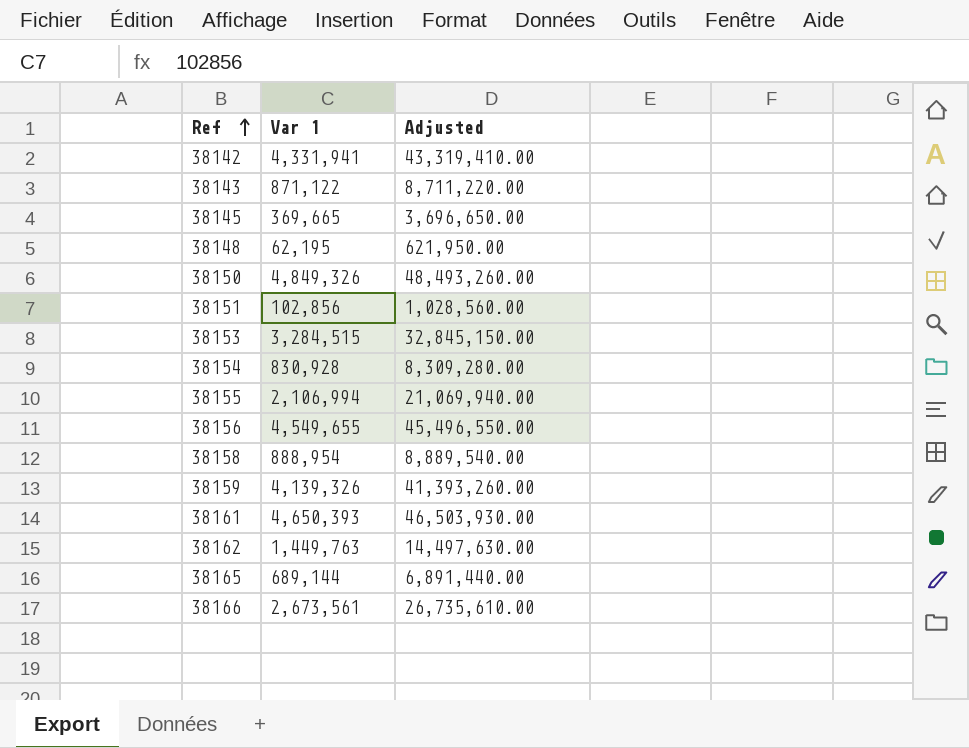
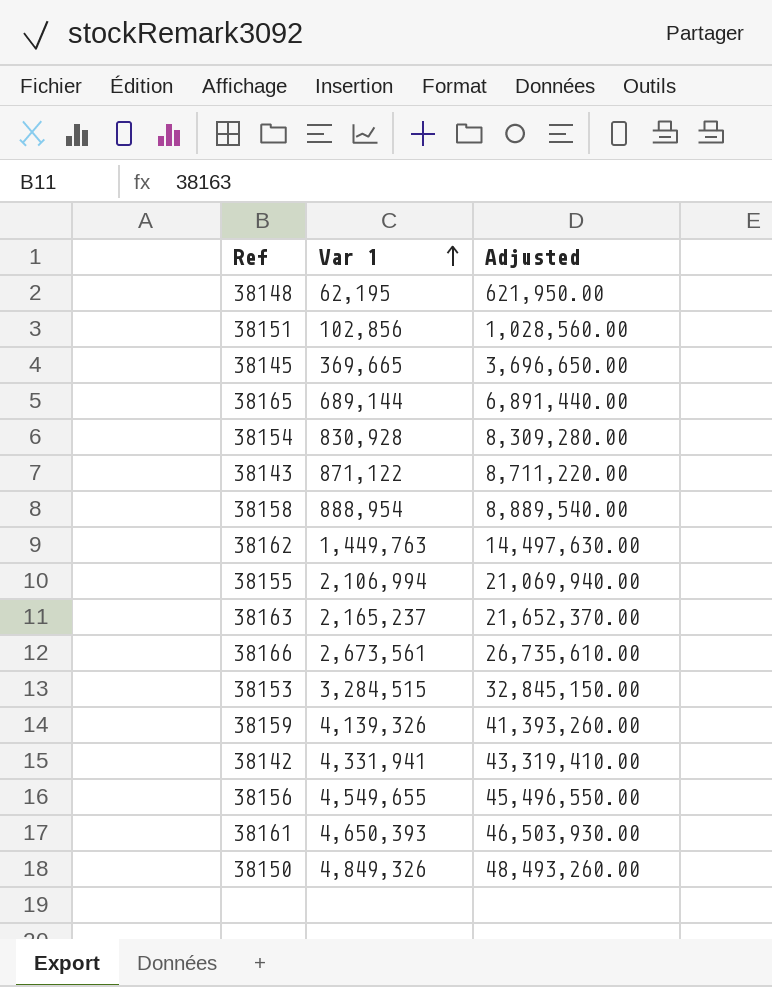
row order: Ref ascending -> Var 1 ascending
row 38163: none -> 2,165,237 | 21,652,370.00

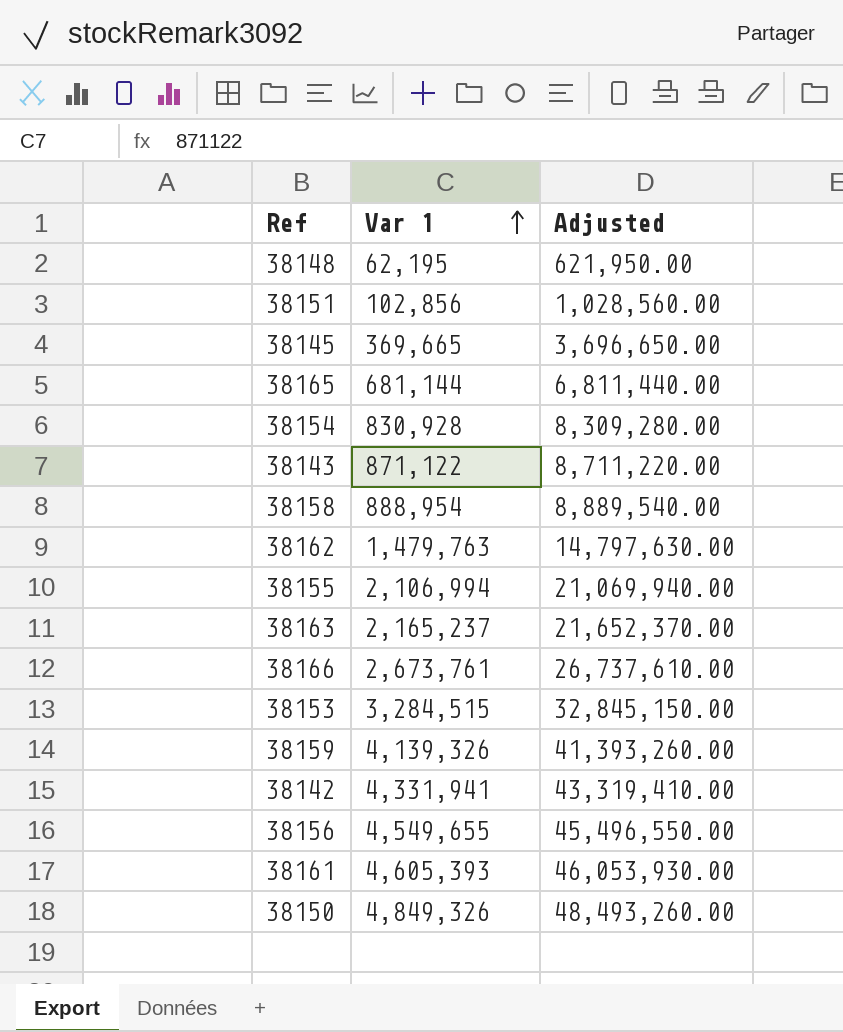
38165 | Var 1: 689,144 -> 681,144
38165 | Adjusted: 6,891,440.00 -> 6,811,440.00
38162 | Var 1: 1,449,763 -> 1,479,763
38162 | Adjusted: 14,497,630.00 -> 14,797,630.00
38166 | Var 1: 2,673,561 -> 2,673,761
38166 | Adjusted: 26,735,610.00 -> 26,737,610.00
38161 | Var 1: 4,650,393 -> 4,605,393
38161 | Adjusted: 46,503,930.00 -> 46,053,930.00

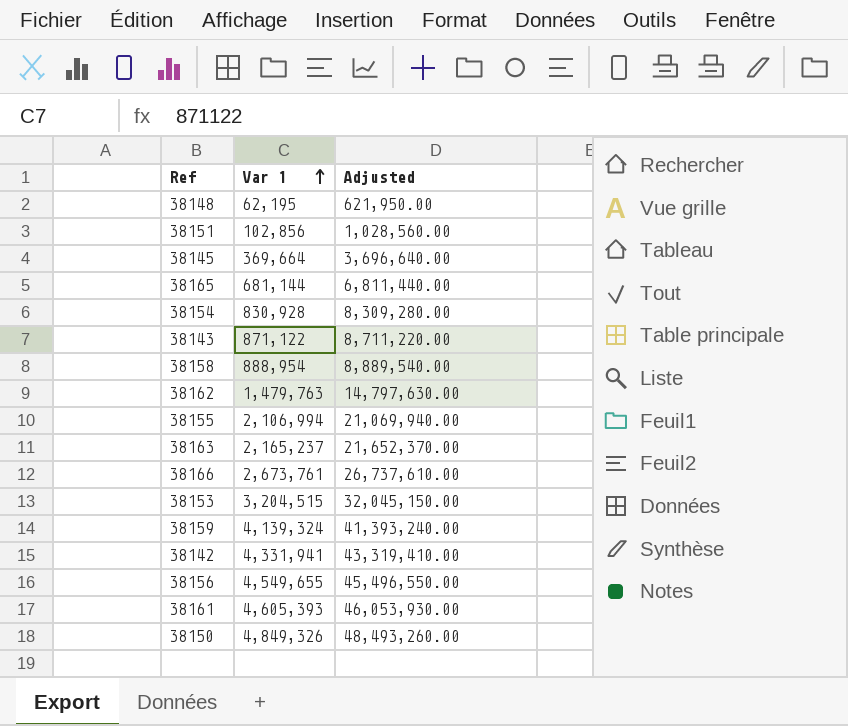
38145 | Var 1: 369,665 -> 369,664
38145 | Adjusted: 3,696,650.00 -> 3,696,640.00
38153 | Var 1: 3,284,515 -> 3,204,515
38153 | Adjusted: 32,845,150.00 -> 32,045,150.00
38159 | Var 1: 4,139,326 -> 4,139,324
38159 | Adjusted: 41,393,260.00 -> 41,393,240.00

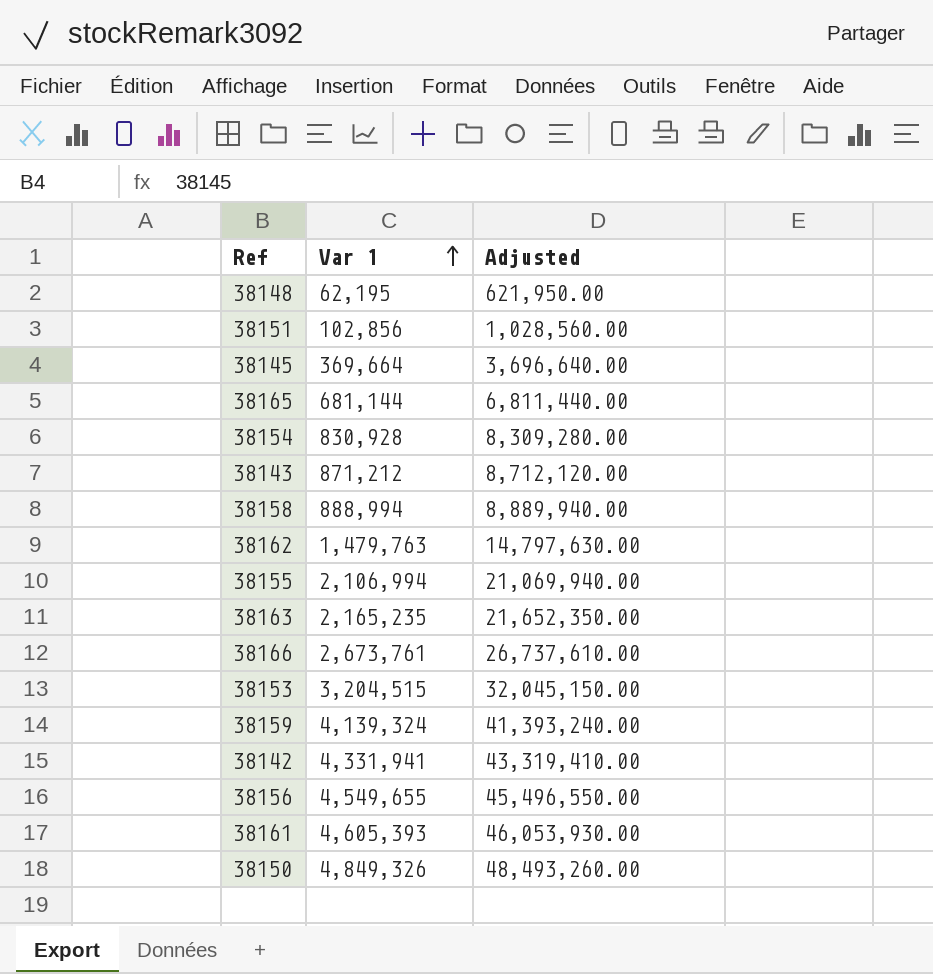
38143 | Var 1: 871,122 -> 871,212
38143 | Adjusted: 8,711,220.00 -> 8,712,120.00
38158 | Var 1: 888,954 -> 888,994
38158 | Adjusted: 8,889,540.00 -> 8,889,940.00
38163 | Var 1: 2,165,237 -> 2,165,235
38163 | Adjusted: 21,652,370.00 -> 21,652,350.00

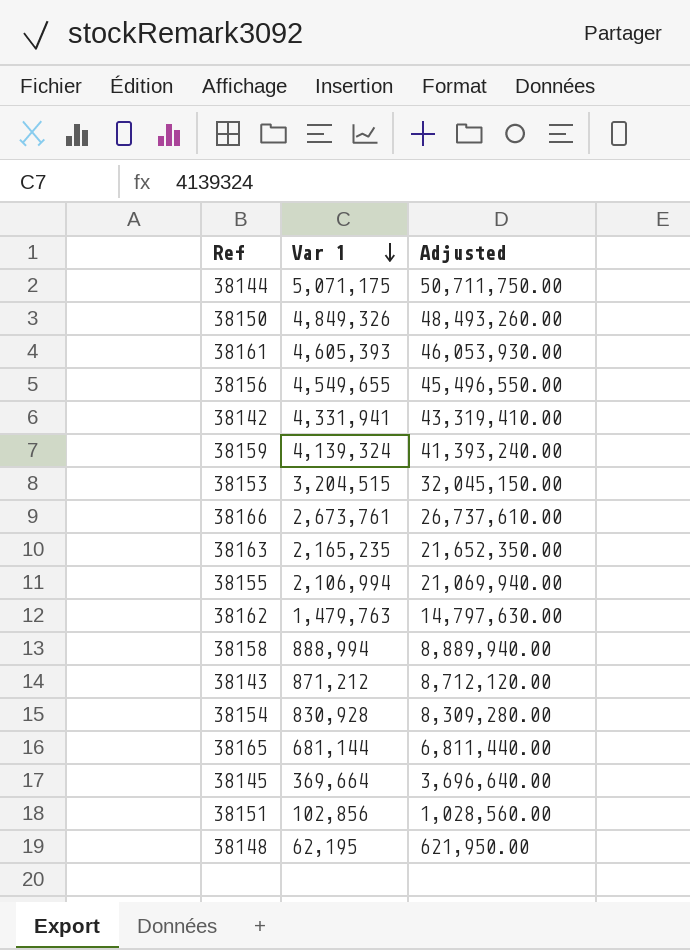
row order: Var 1 ascending -> Var 1 descending
row 38144: none -> 5,071,175 | 50,711,750.00

